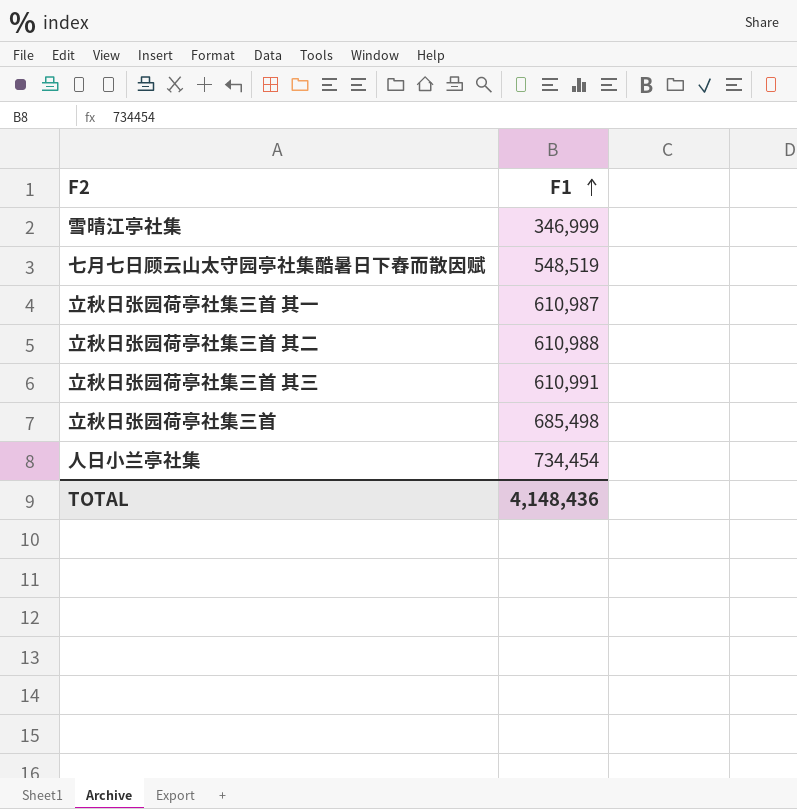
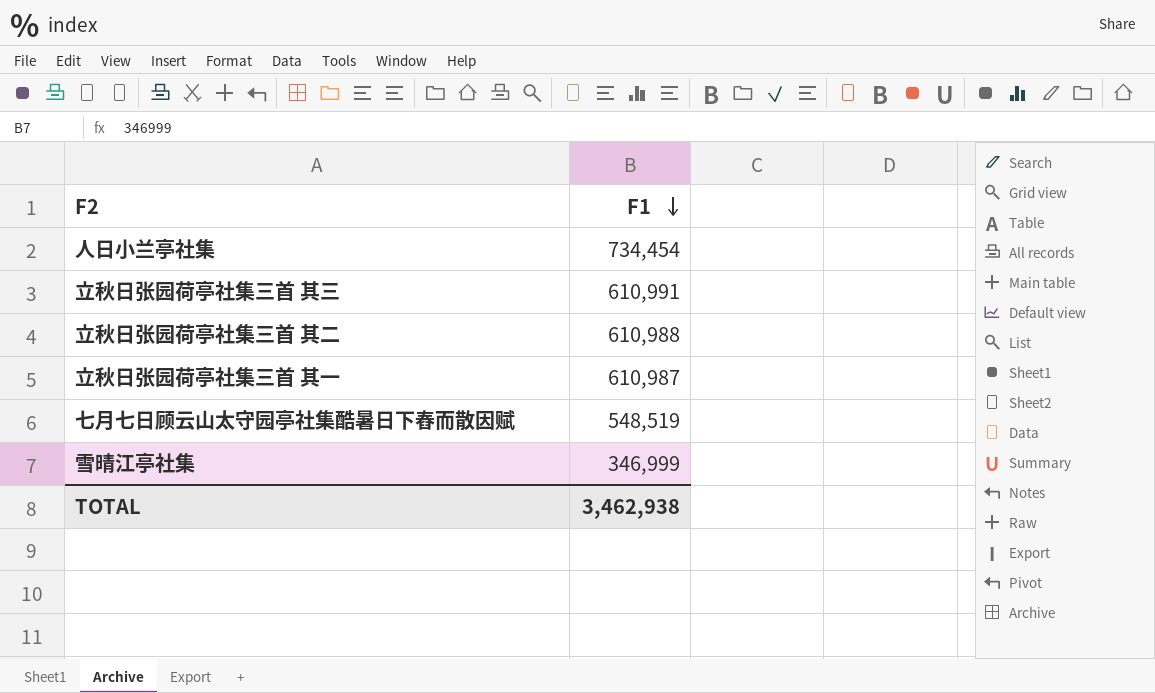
row order: F1 ascending -> F1 descending
row 立秋日张园荷亭社集三首: 685,498 -> none
TOTAL | F1: 4,148,436 -> 3,462,938

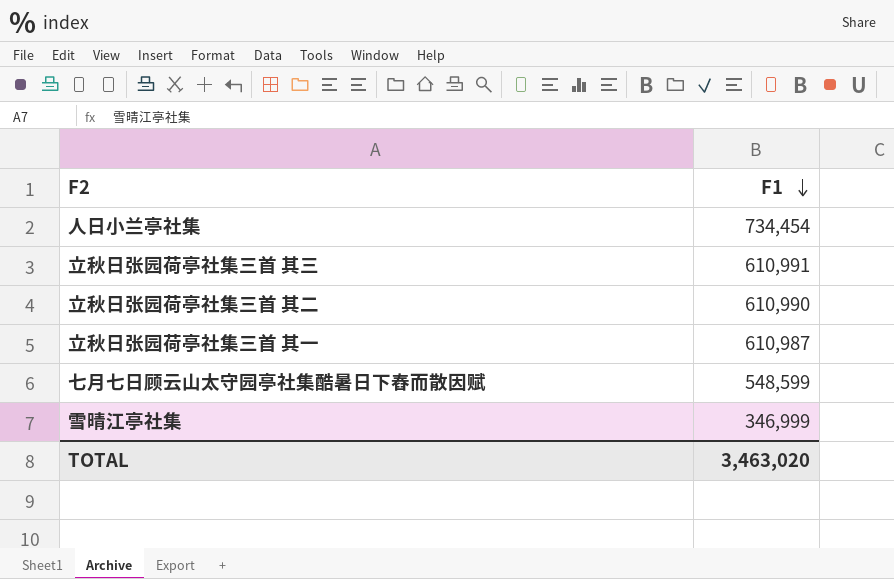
立秋日张园荷亭社集三首 其二 | F1: 610,988 -> 610,990
七月七日顾云山太守园亭社集酷暑日下舂而散因赋 | F1: 548,519 -> 548,599
TOTAL | F1: 3,462,938 -> 3,463,020

